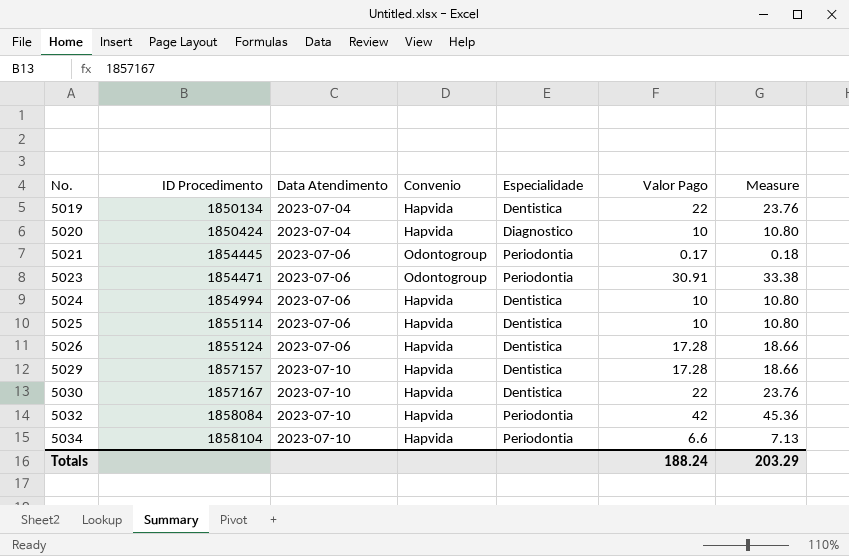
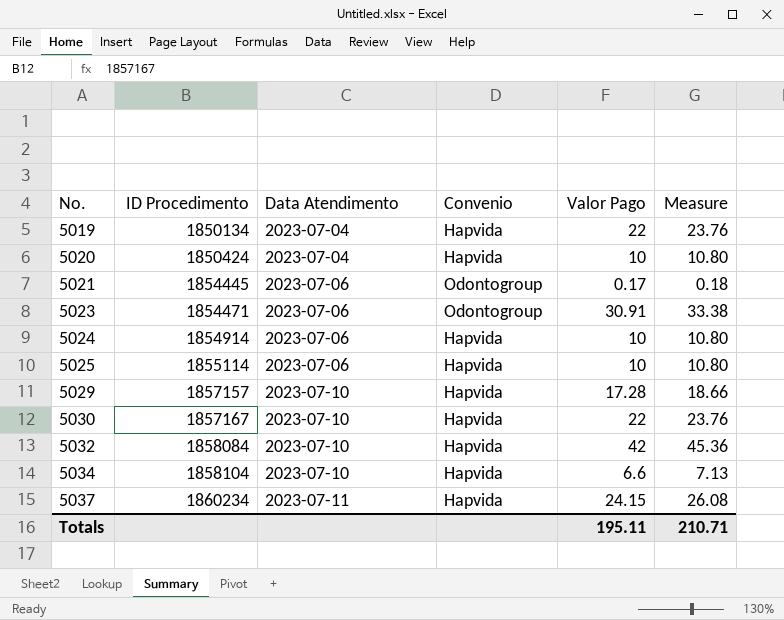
column Especialidade | position: 5 -> none
row 5026: 1855124 | 2023-07-06 | Hapvida | Dentistica | 17.28 | 18.66 -> none
5024 | ID Procedimento: 1854994 -> 1854914
row 5037: none -> 1860234 | 2023-07-11 | Hapvida | 24.15 | 26.08
Totals | Valor Pago: 188.24 -> 195.11
Totals | Measure: 203.29 -> 210.71

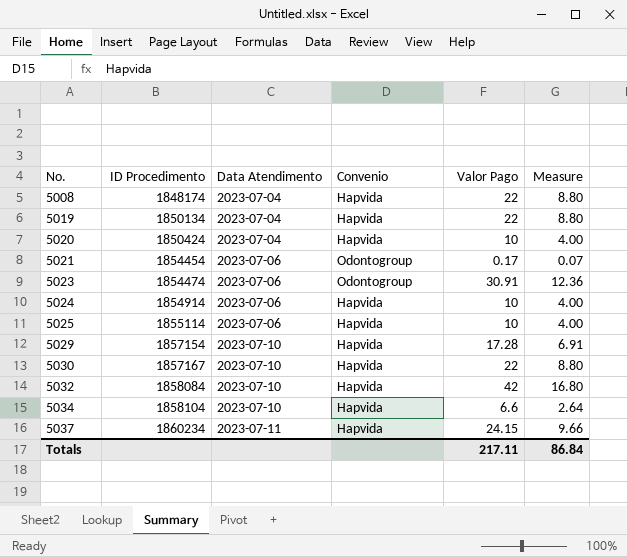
column Measure | formula: [Valor Pago] * 1.08 -> [Valor Pago] * 0.4
row 5008: none -> 1848174 | 2023-07-04 | Hapvida | 22 | 8.80
5021 | ID Procedimento: 1854445 -> 1854454
5023 | ID Procedimento: 1854471 -> 1854474
5029 | ID Procedimento: 1857157 -> 1857154
Totals | Valor Pago: 195.11 -> 217.11
Totals | Measure: 210.71 -> 86.84

